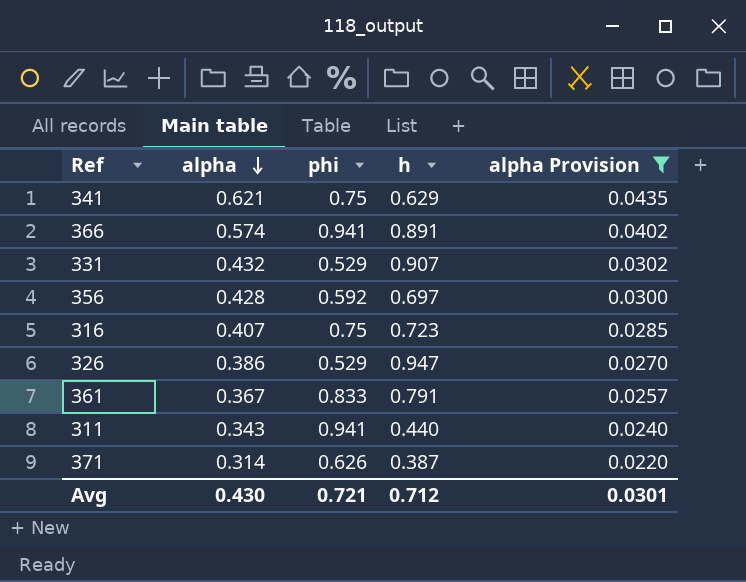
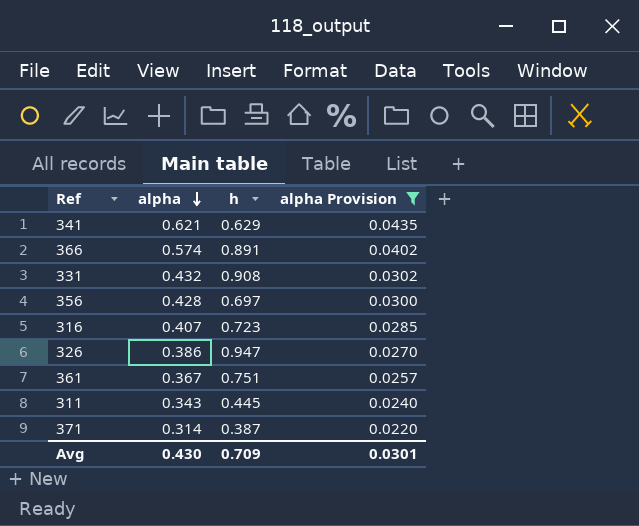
column phi | position: 3 -> none
331 | h: 0.907 -> 0.908
361 | h: 0.791 -> 0.751
311 | h: 0.440 -> 0.445
Avg | h: 0.712 -> 0.709

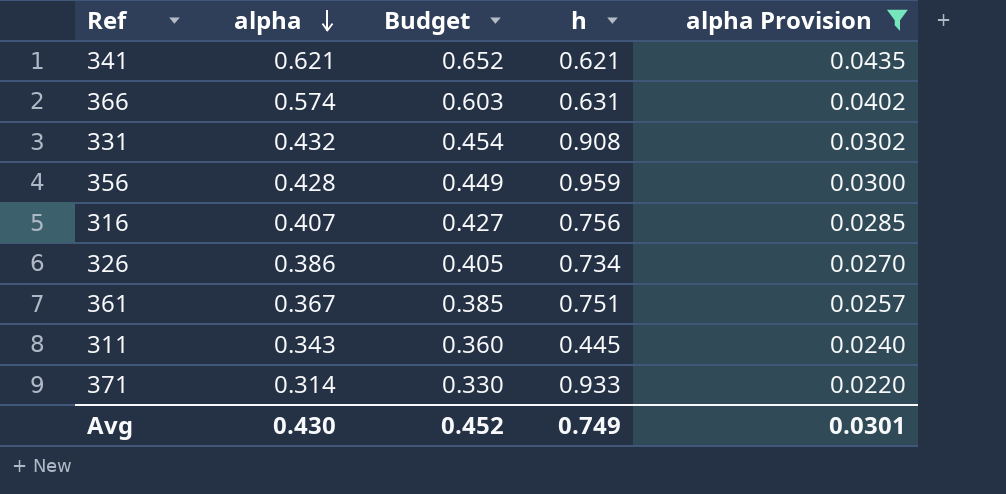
column Budget | formula: none -> [alpha] * 1.05
341 | h: 0.629 -> 0.621
366 | h: 0.891 -> 0.631
356 | h: 0.697 -> 0.959
316 | h: 0.723 -> 0.756
326 | h: 0.947 -> 0.734
371 | h: 0.387 -> 0.933
Avg | h: 0.709 -> 0.749

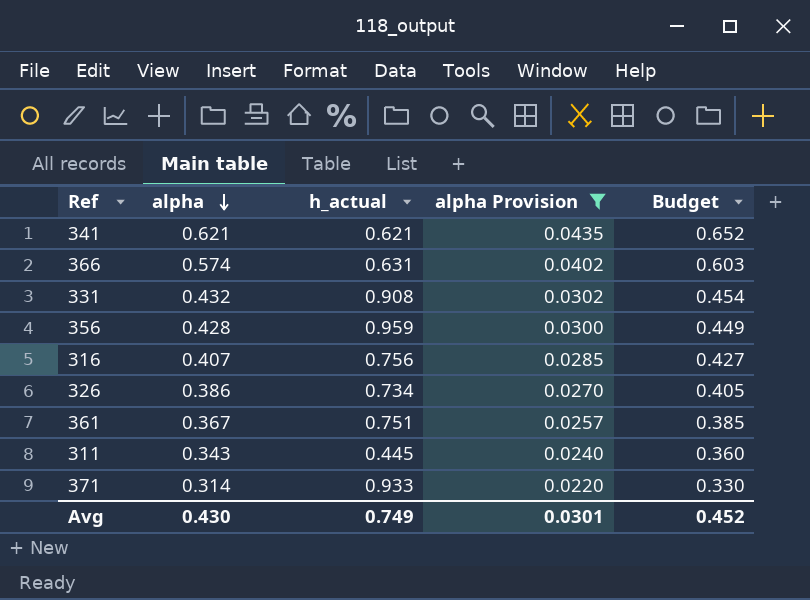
column name: h -> h_actual
column Budget | position: 3 -> 5

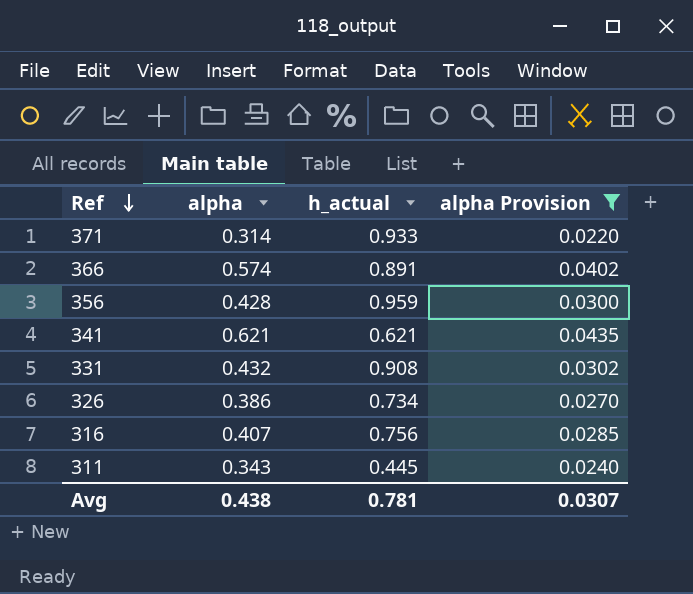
row order: alpha descending -> Ref descending
column Budget | formula: [alpha] * 1.05 -> none
row 361: 0.367 | 0.751 | 0.0257 | 0.385 -> none
366 | h_actual: 0.631 -> 0.891
Avg | alpha: 0.430 -> 0.438
Avg | h_actual: 0.749 -> 0.781
Avg | alpha Provision: 0.0301 -> 0.0307

